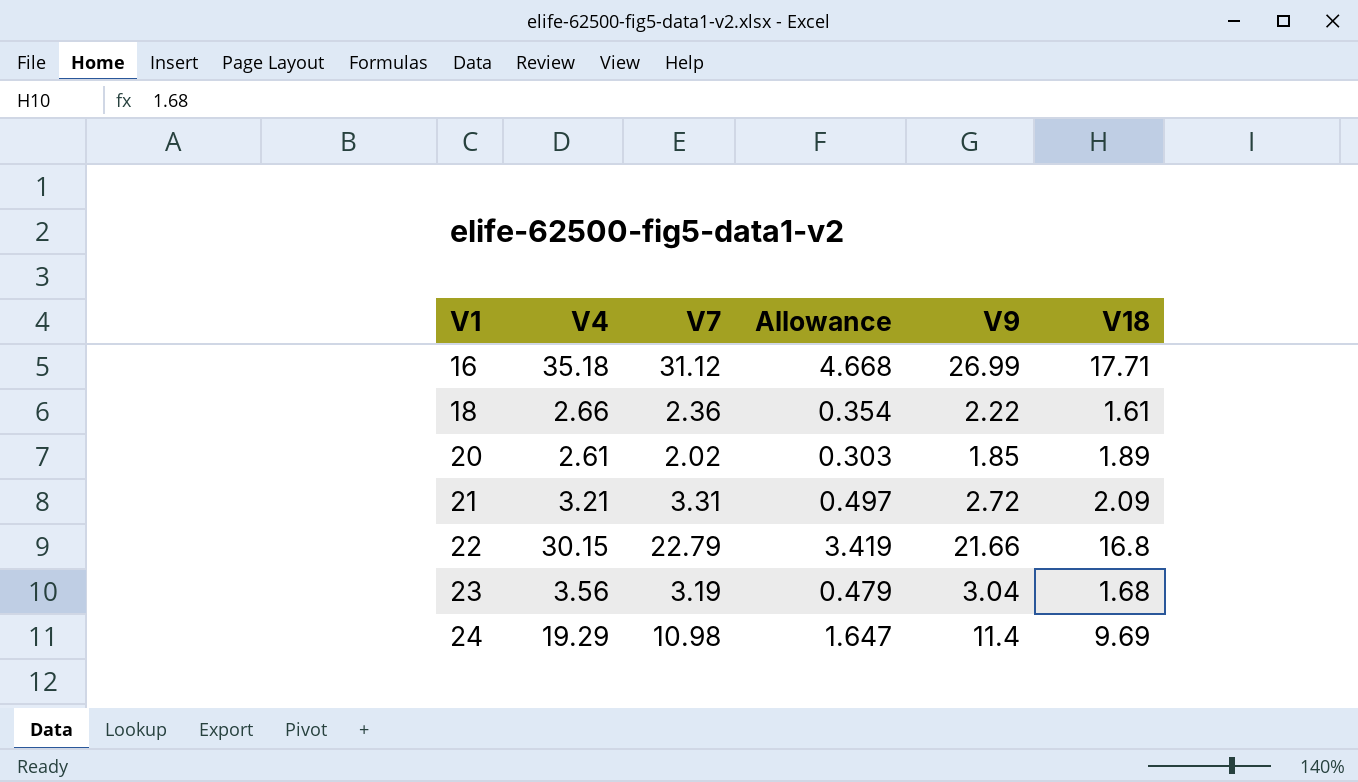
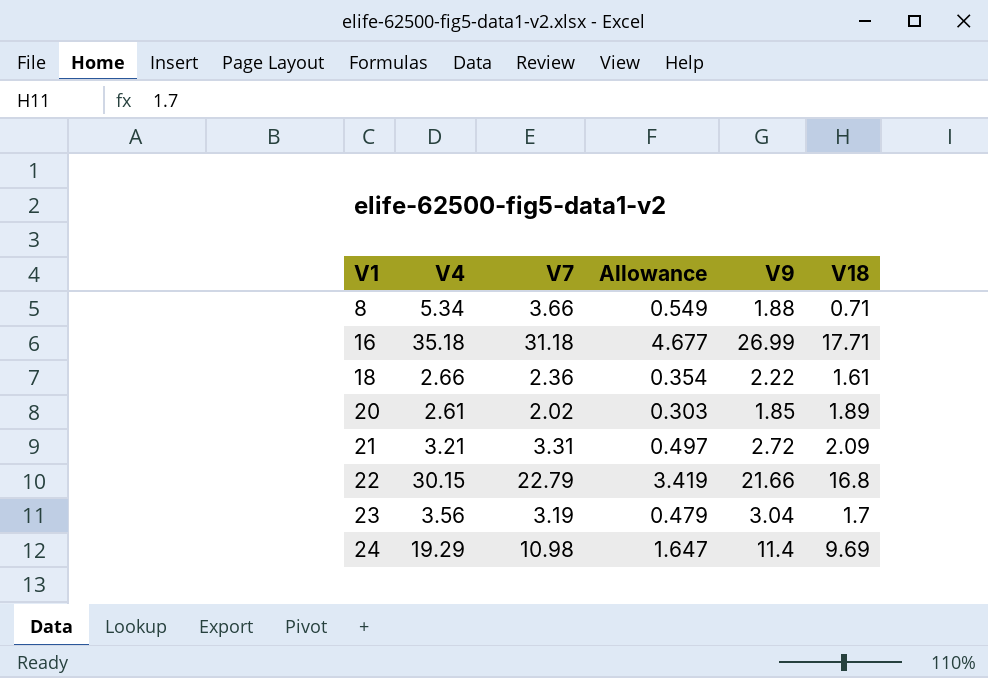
row 8: none -> 5.34 | 3.66 | 0.549 | 1.88 | 0.71
16 | V7: 31.12 -> 31.18
16 | Allowance: 4.668 -> 4.677
23 | V18: 1.68 -> 1.7

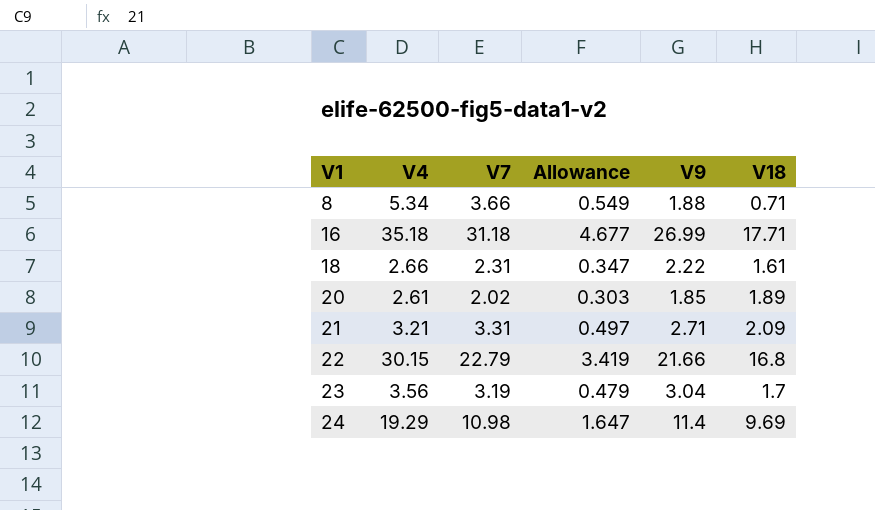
18 | V7: 2.36 -> 2.31
18 | Allowance: 0.354 -> 0.347
21 | V9: 2.72 -> 2.71

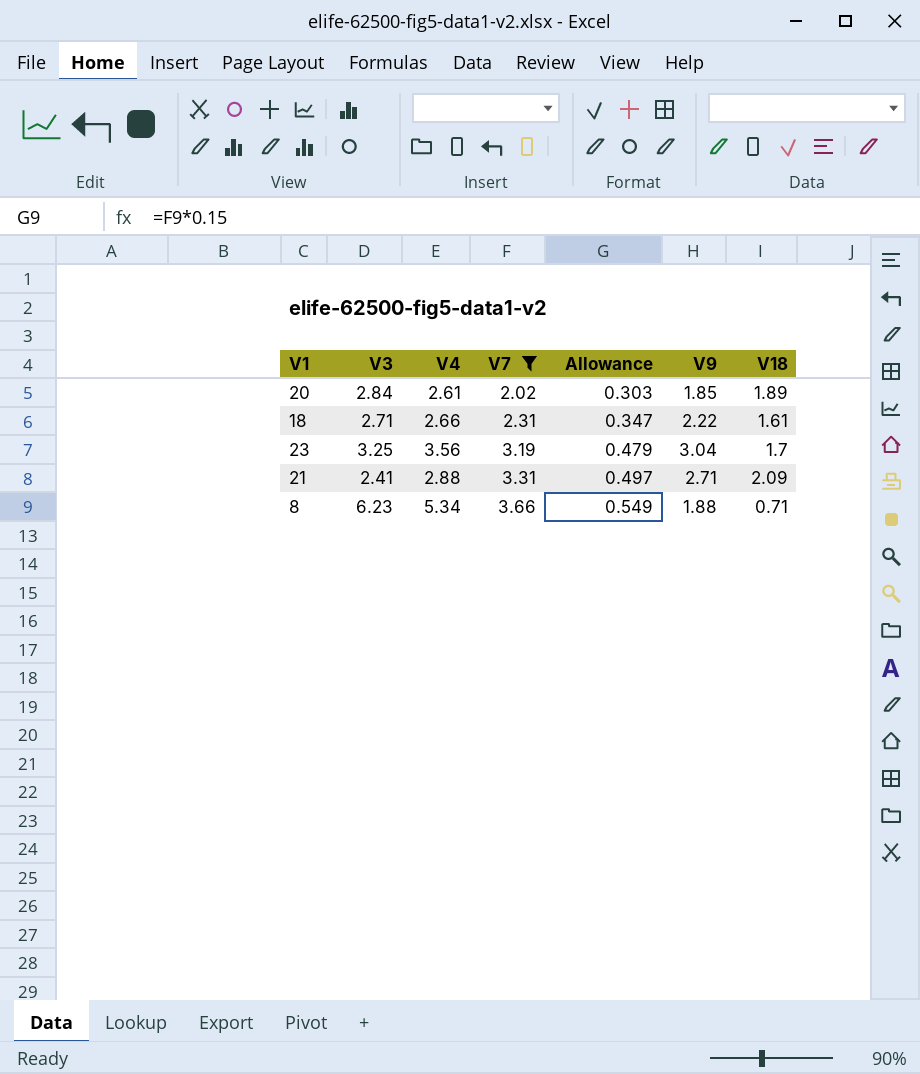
filter: none -> V7 <= 3.66
row order: V1 ascending -> V7 ascending
column V3 | position: none -> 2
21 | V4: 3.21 -> 2.88

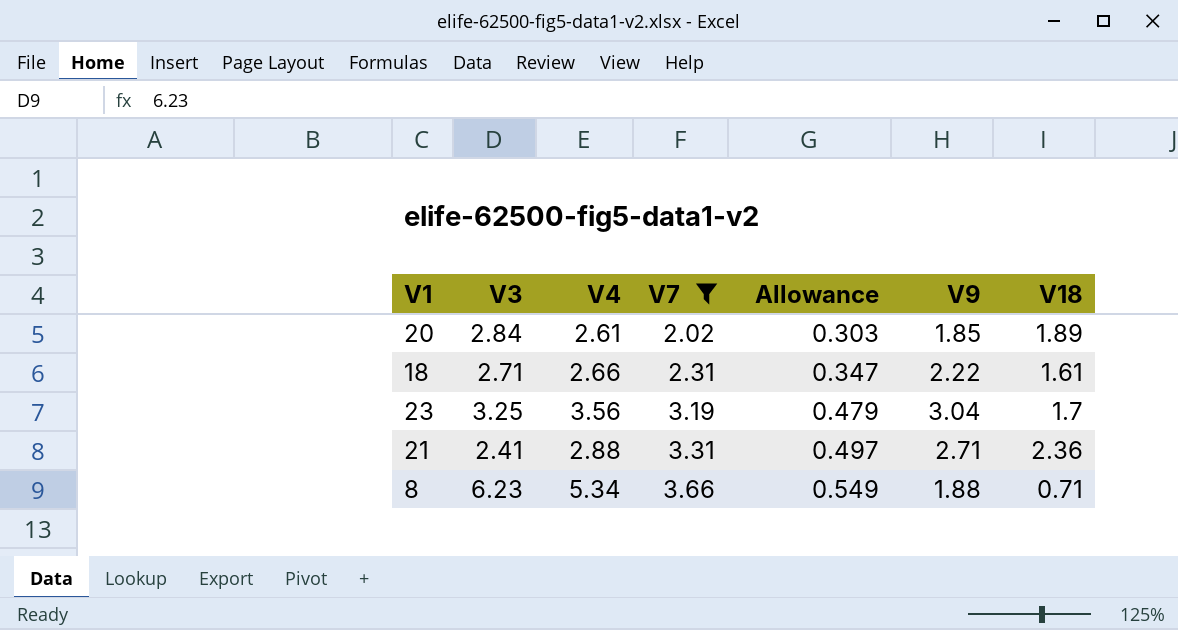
21 | V18: 2.09 -> 2.36

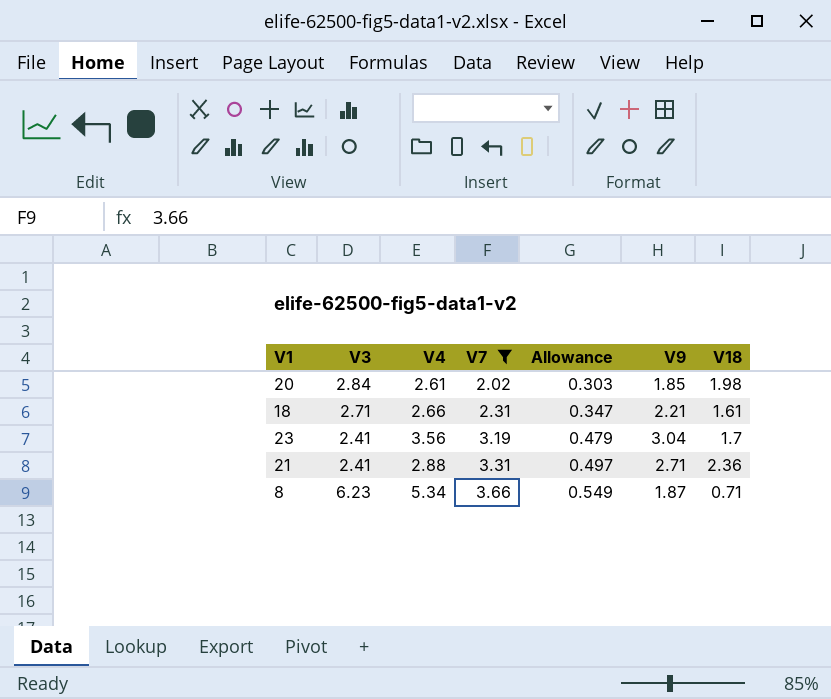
20 | V18: 1.89 -> 1.98
18 | V9: 2.22 -> 2.21
23 | V3: 3.25 -> 2.41
8 | V9: 1.88 -> 1.87

